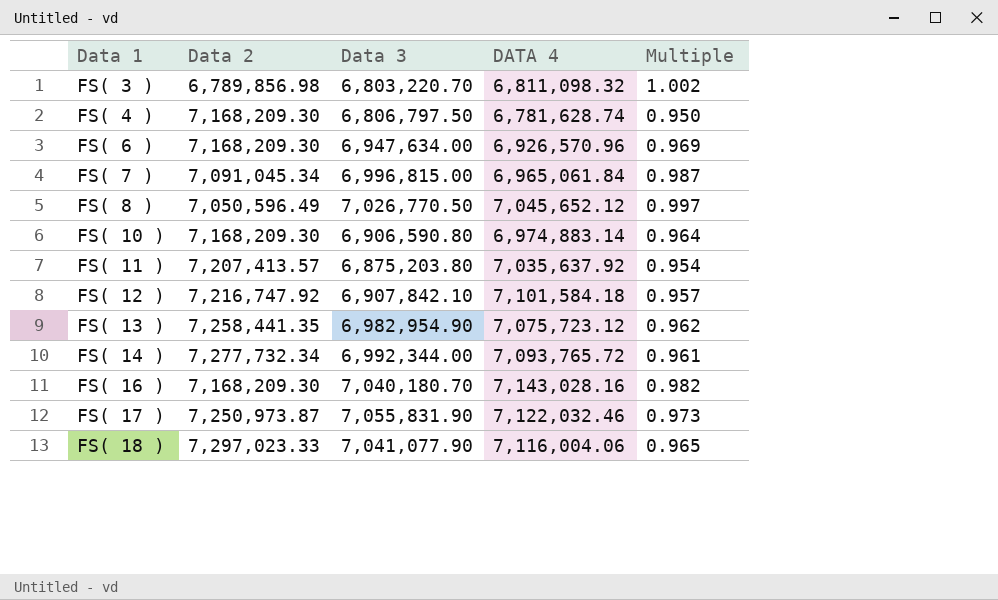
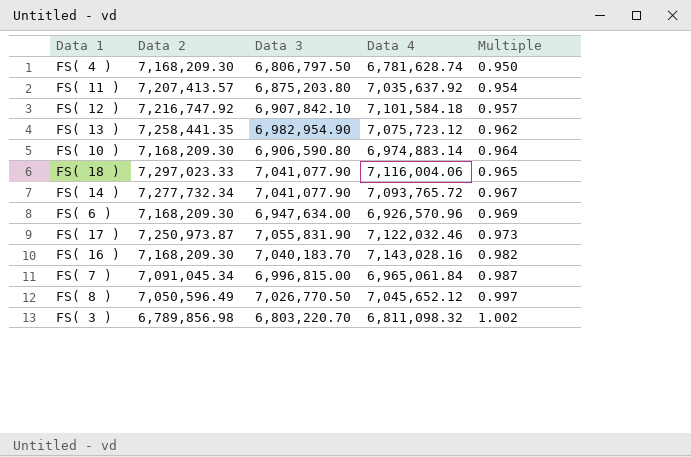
row order: Data 1 ascending -> Multiple ascending
column name: DATA 4 -> Data 4
FS( 14 ) | Data 3: 6,992,344.00 -> 7,041,077.90
FS( 14 ) | Multiple: 0.961 -> 0.967
FS( 16 ) | Data 3: 7,040,180.70 -> 7,040,183.70

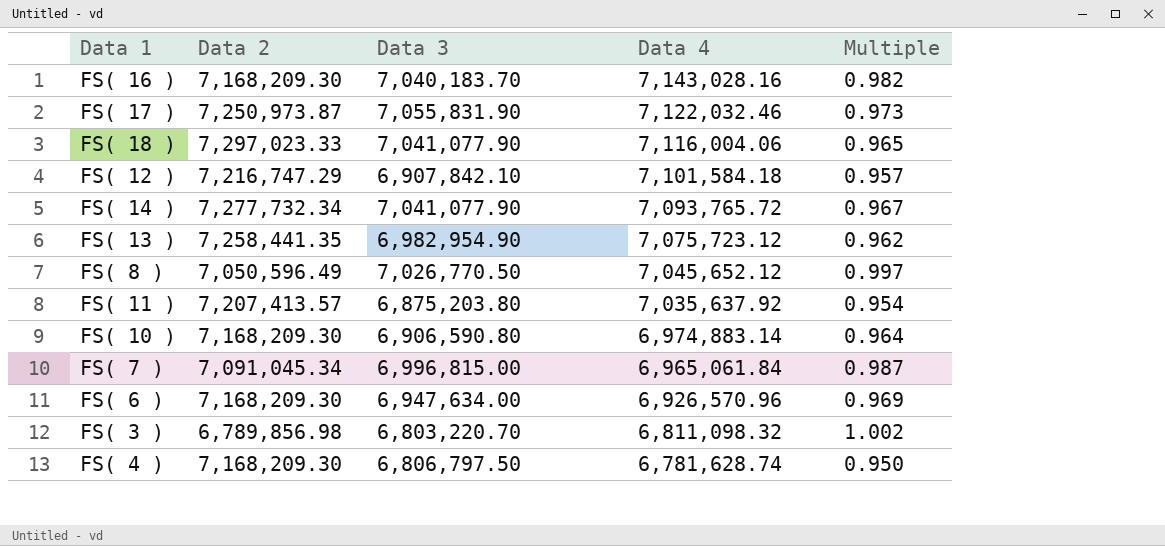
row order: Multiple ascending -> Data 4 descending
FS( 12 ) | Data 2: 7,216,747.92 -> 7,216,747.29

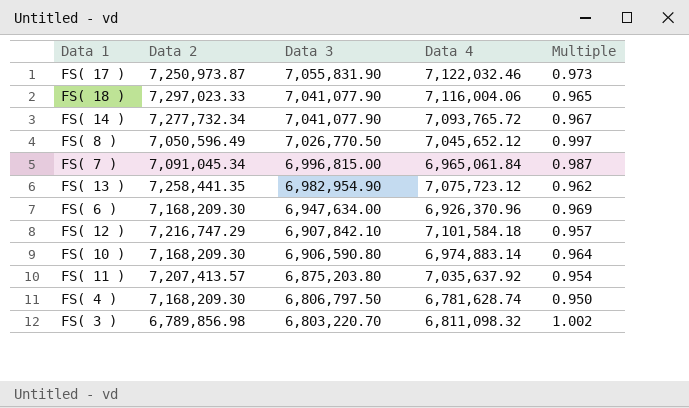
row order: Data 4 descending -> Data 3 descending
row FS( 16 ): 7,168,209.30 | 7,040,183.70 | 7,143,028.16 | 0.982 -> none
FS( 6 ) | Data 4: 6,926,570.96 -> 6,926,370.96

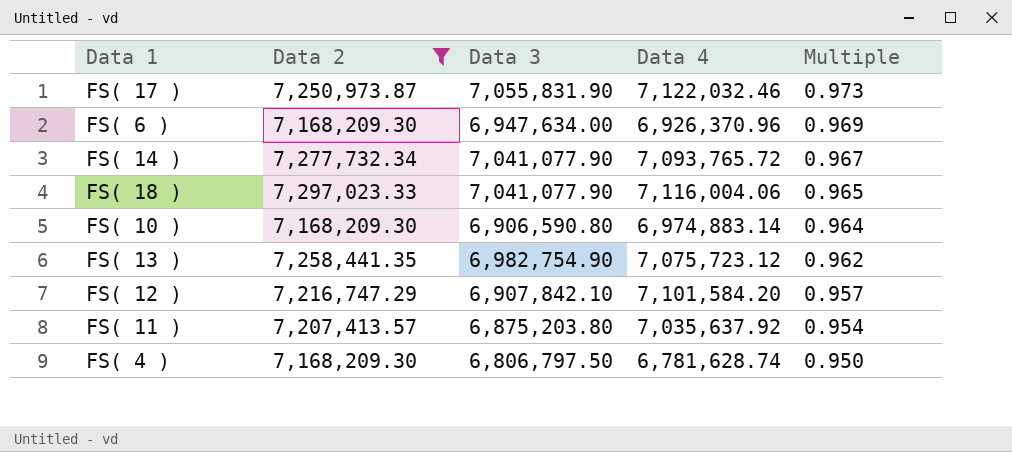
filter: none -> Data 2 >= 7,168,209.30
row order: Data 3 descending -> Multiple descending
FS( 13 ) | Data 3: 6,982,954.90 -> 6,982,754.90
FS( 12 ) | Data 4: 7,101,584.18 -> 7,101,584.20

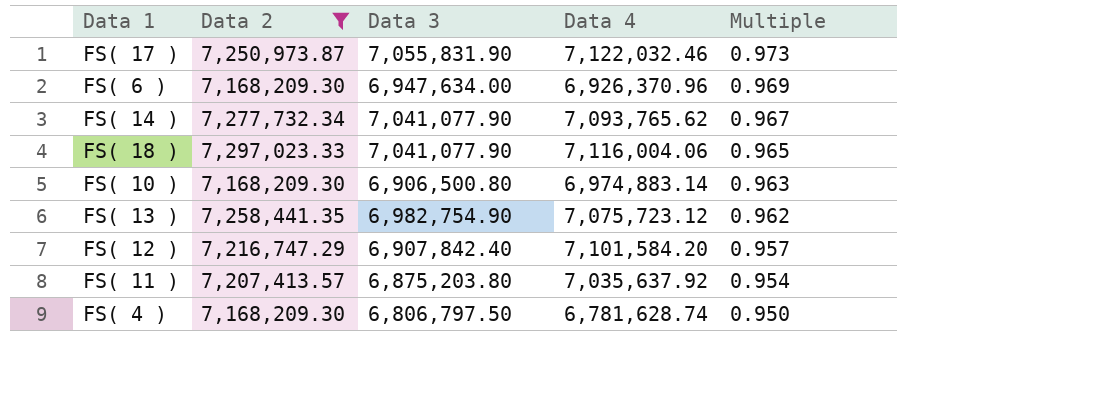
FS( 14 ) | Data 4: 7,093,765.72 -> 7,093,765.62
FS( 10 ) | Data 3: 6,906,590.80 -> 6,906,500.80
FS( 10 ) | Multiple: 0.964 -> 0.963
FS( 12 ) | Data 3: 6,907,842.10 -> 6,907,842.40

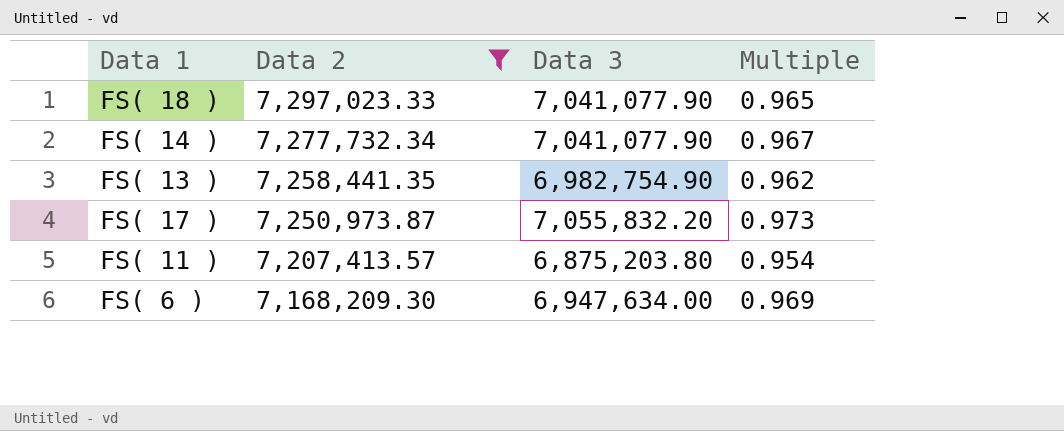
row order: Multiple descending -> Data 2 descending
column Data 4 | position: 4 -> none
row FS( 10 ): 7,168,209.30 | 6,906,500.80 | 6,974,883.14 | 0.963 -> none
row FS( 12 ): 7,216,747.29 | 6,907,842.40 | 7,101,584.20 | 0.957 -> none
row FS( 4 ): 7,168,209.30 | 6,806,797.50 | 6,781,628.74 | 0.950 -> none
FS( 17 ) | Data 3: 7,055,831.90 -> 7,055,832.20

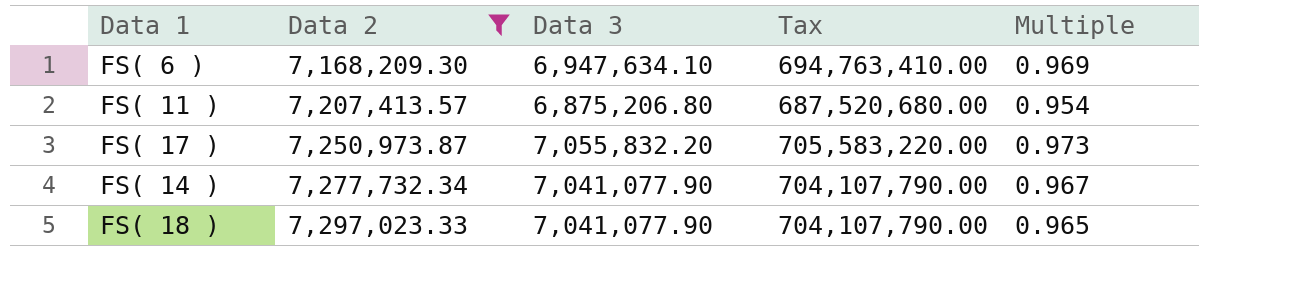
row order: Data 2 descending -> Data 2 ascending
column Tax | formula: none -> [Data 3] * 100
row FS( 13 ): 7,258,441.35 | 6,982,754.90 | 0.962 -> none
FS( 6 ) | Data 3: 6,947,634.00 -> 6,947,634.10
FS( 11 ) | Data 3: 6,875,203.80 -> 6,875,206.80

